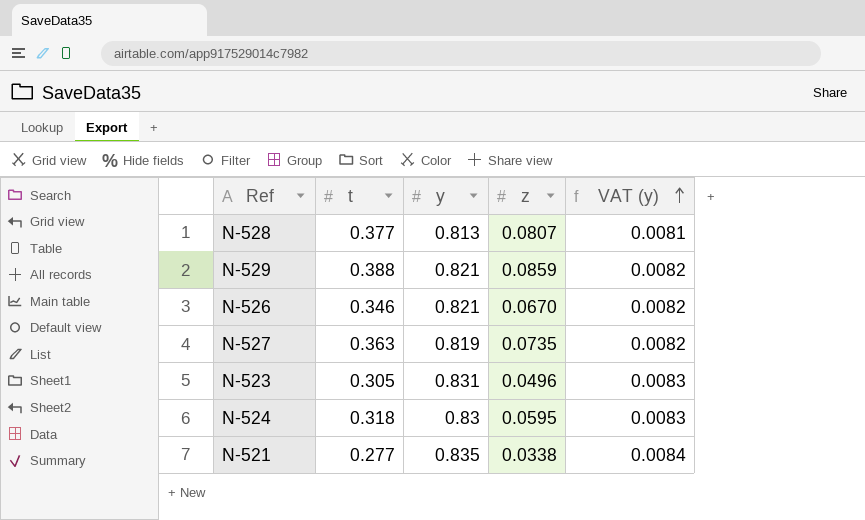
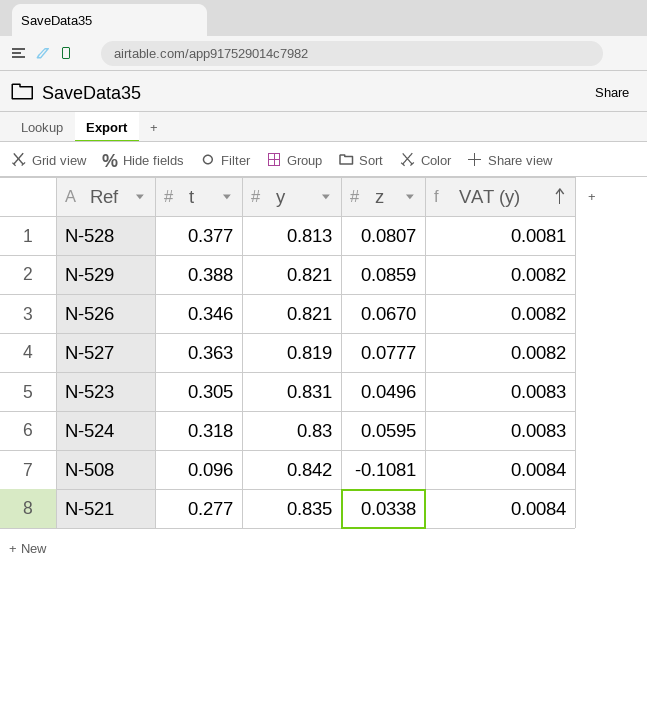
N-527 | z: 0.0735 -> 0.0777
row N-508: none -> 0.096 | 0.842 | -0.1081 | 0.0084

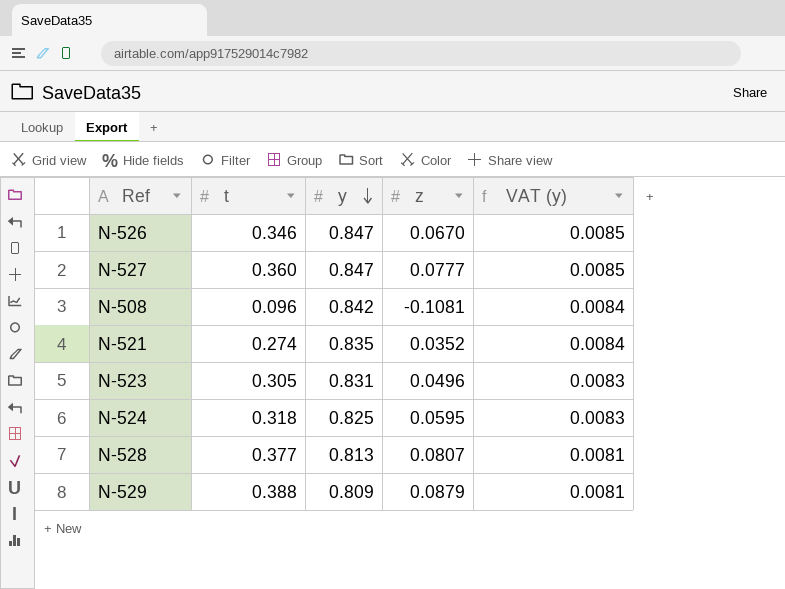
row order: VAT (y) ascending -> y descending
N-526 | y: 0.821 -> 0.847
N-526 | VAT (y): 0.0082 -> 0.0085
N-527 | t: 0.363 -> 0.360
N-527 | y: 0.819 -> 0.847
N-527 | VAT (y): 0.0082 -> 0.0085
N-521 | t: 0.277 -> 0.274
N-521 | z: 0.0338 -> 0.0352
N-524 | y: 0.83 -> 0.825
N-529 | y: 0.821 -> 0.809
N-529 | z: 0.0859 -> 0.0879
N-529 | VAT (y): 0.0082 -> 0.0081

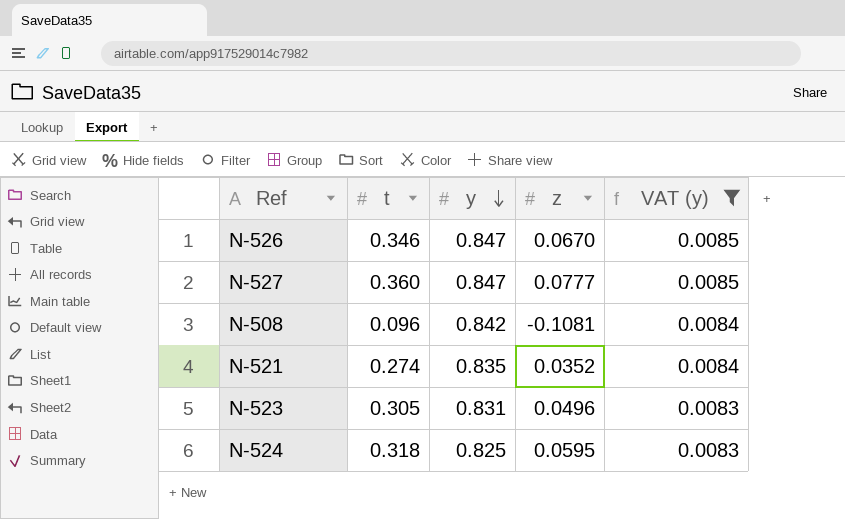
filter: none -> VAT (y) != 0.0081

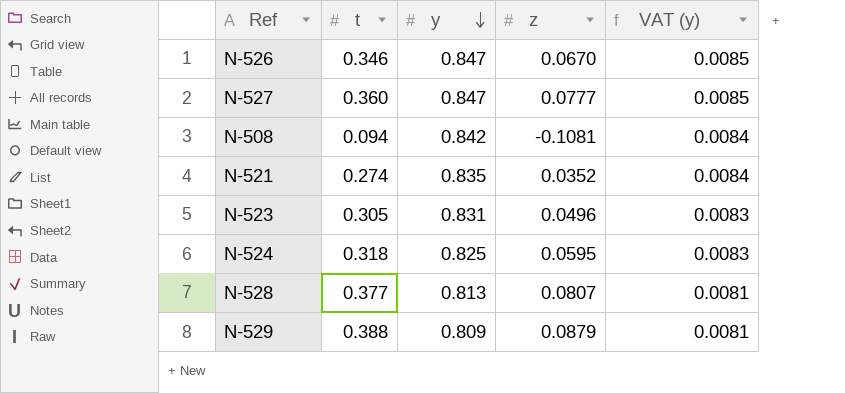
filter: VAT (y) != 0.0081 -> none
N-508 | t: 0.096 -> 0.094

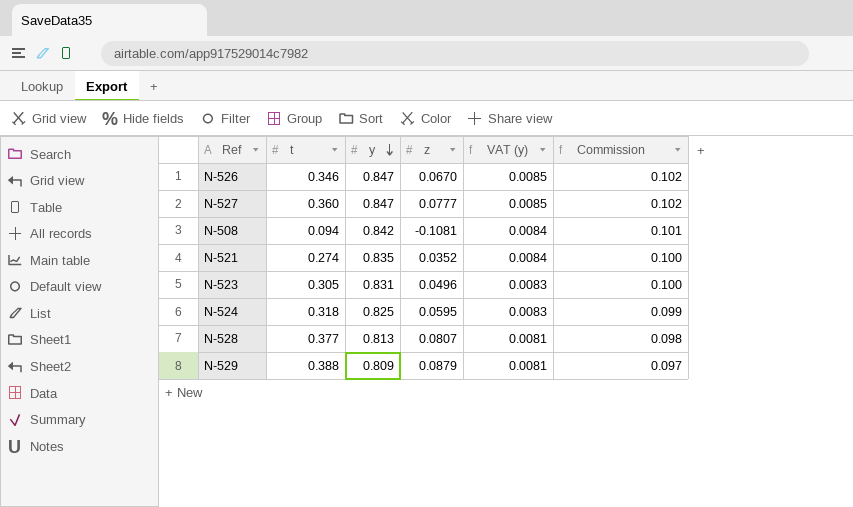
column Commission | formula: none -> [y] * 0.12

